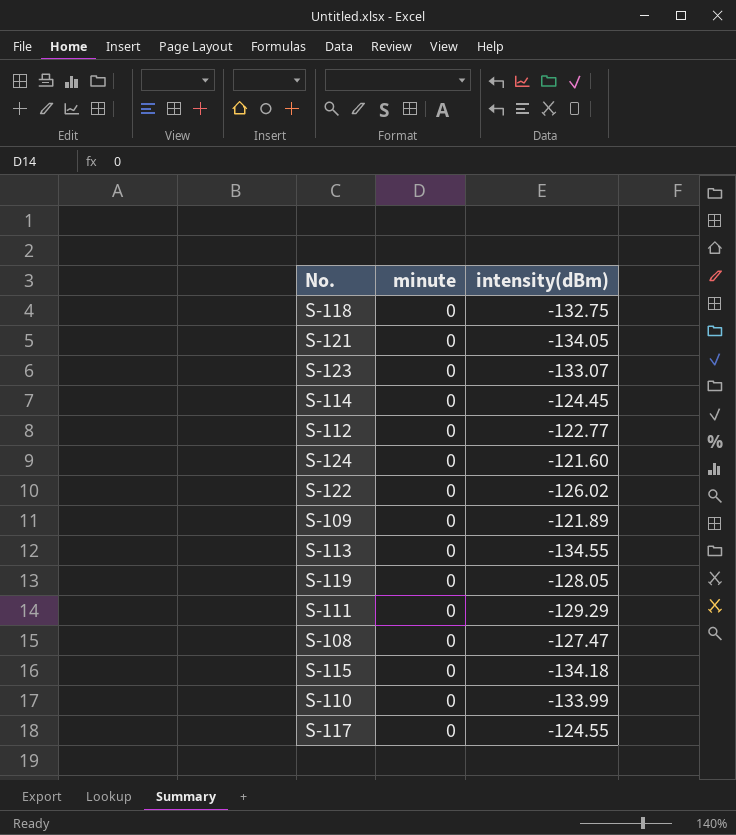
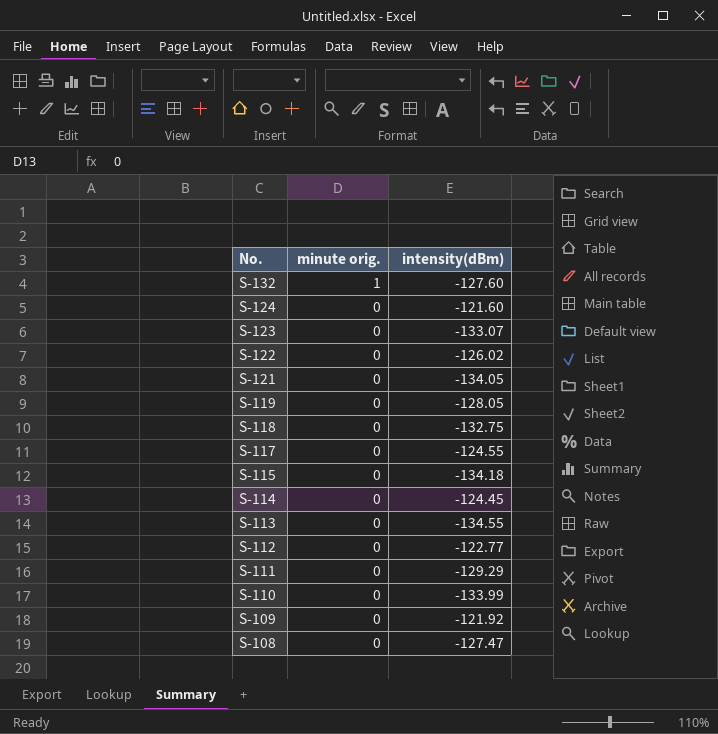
row order: none -> No. descending
column name: minute -> minute orig.
row S-132: none -> 1 | -127.60
S-109 | intensity(dBm): -121.89 -> -121.92

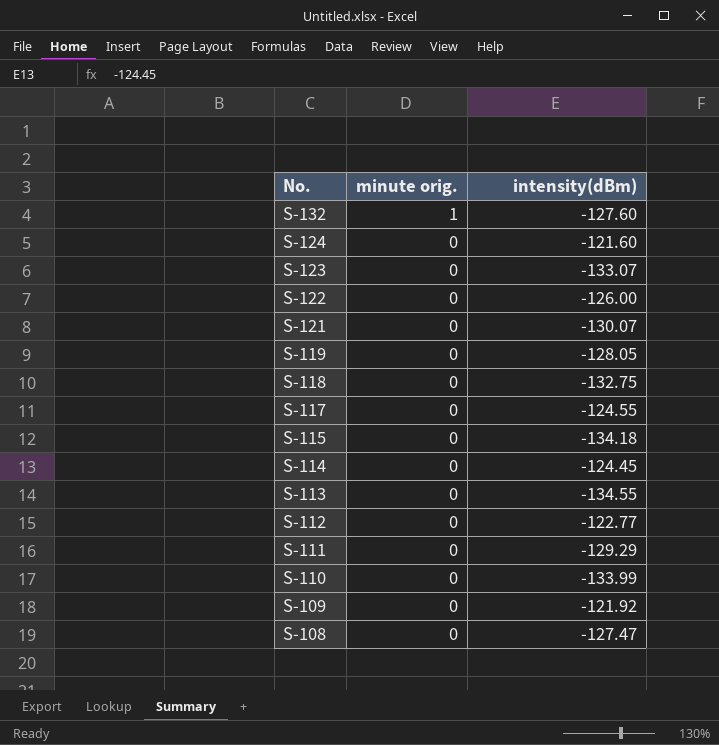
S-122 | intensity(dBm): -126.02 -> -126.00
S-121 | intensity(dBm): -134.05 -> -130.07

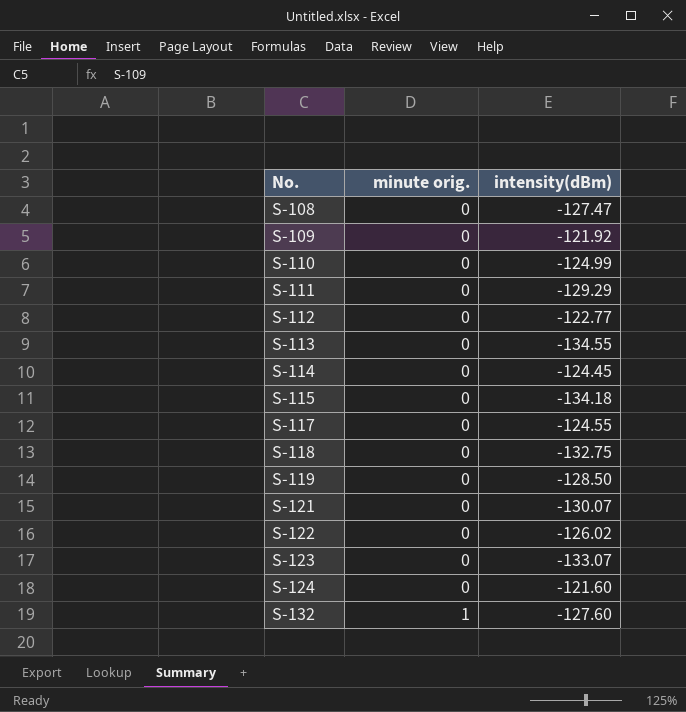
row order: No. descending -> No. ascending
S-110 | intensity(dBm): -133.99 -> -124.99
S-119 | intensity(dBm): -128.05 -> -128.50
S-122 | intensity(dBm): -126.00 -> -126.02

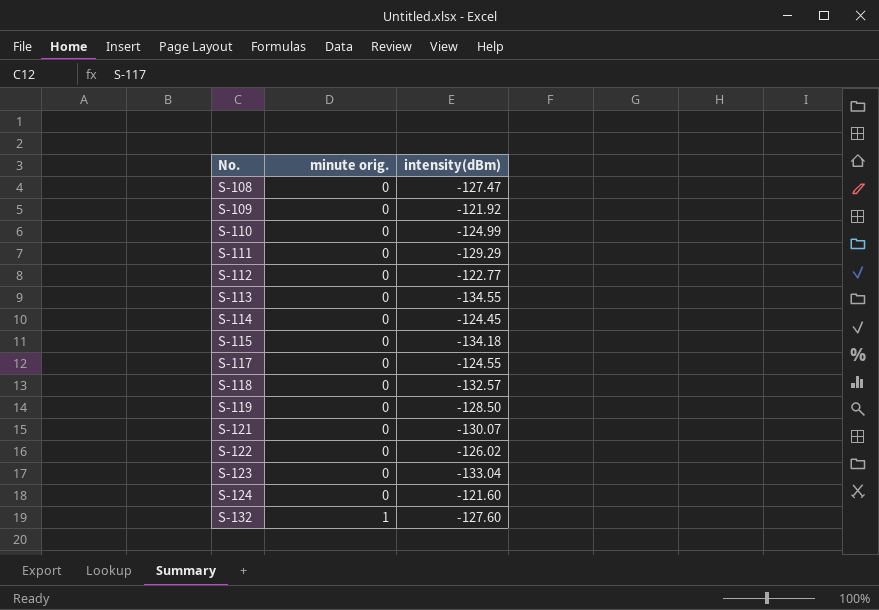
S-118 | intensity(dBm): -132.75 -> -132.57
S-123 | intensity(dBm): -133.07 -> -133.04

